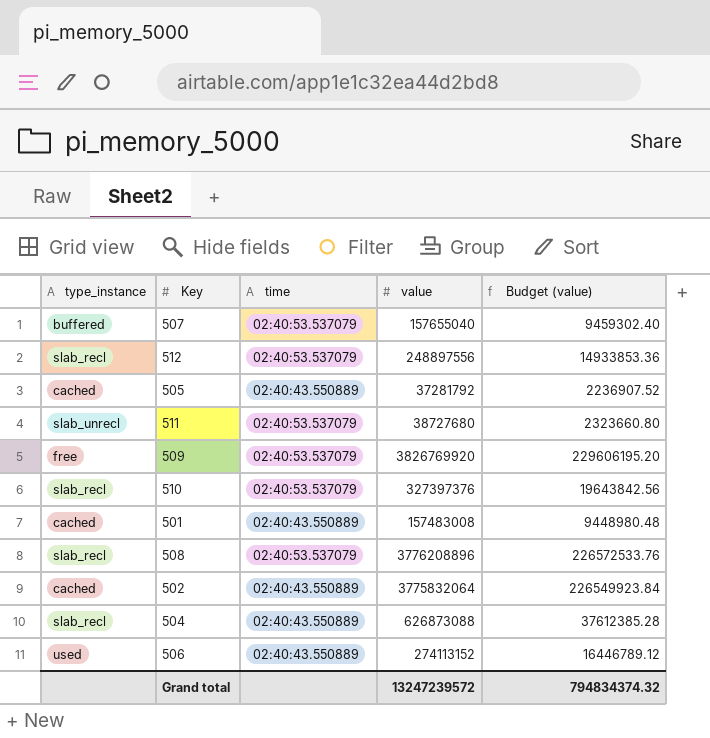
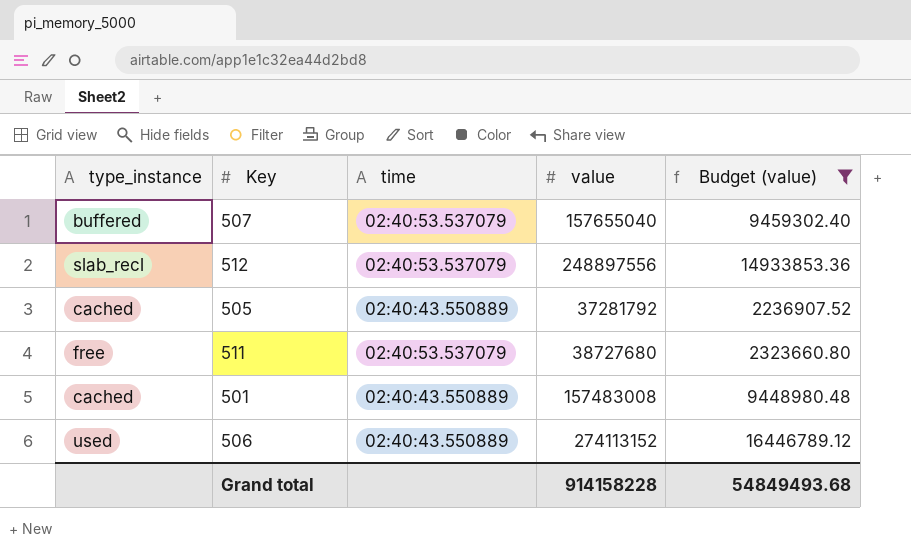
filter: none -> Budget (value) <= 16446789.12
511 | type_instance: slab_unrecl -> free
Grand total | value: 13247239572 -> 914158228
Grand total | Budget (value): 794834374.32 -> 54849493.68

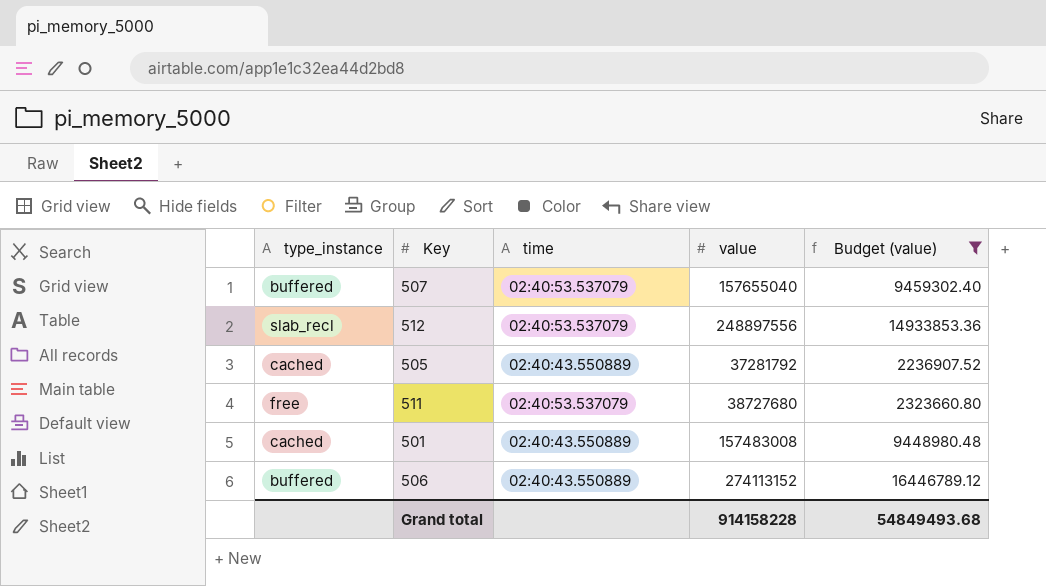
506 | type_instance: used -> buffered

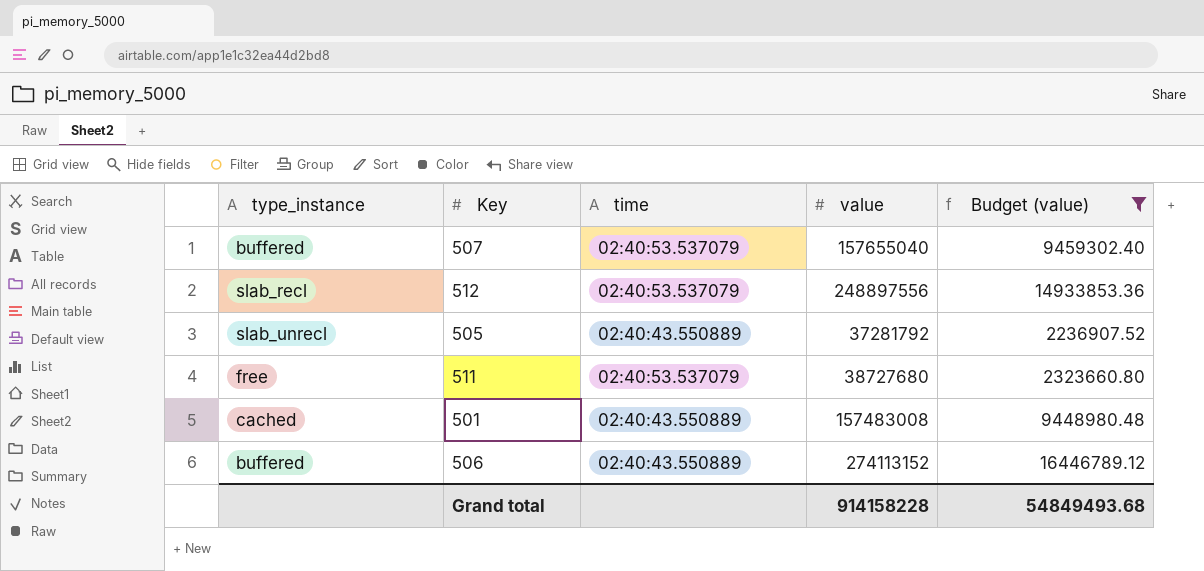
505 | type_instance: cached -> slab_unrecl

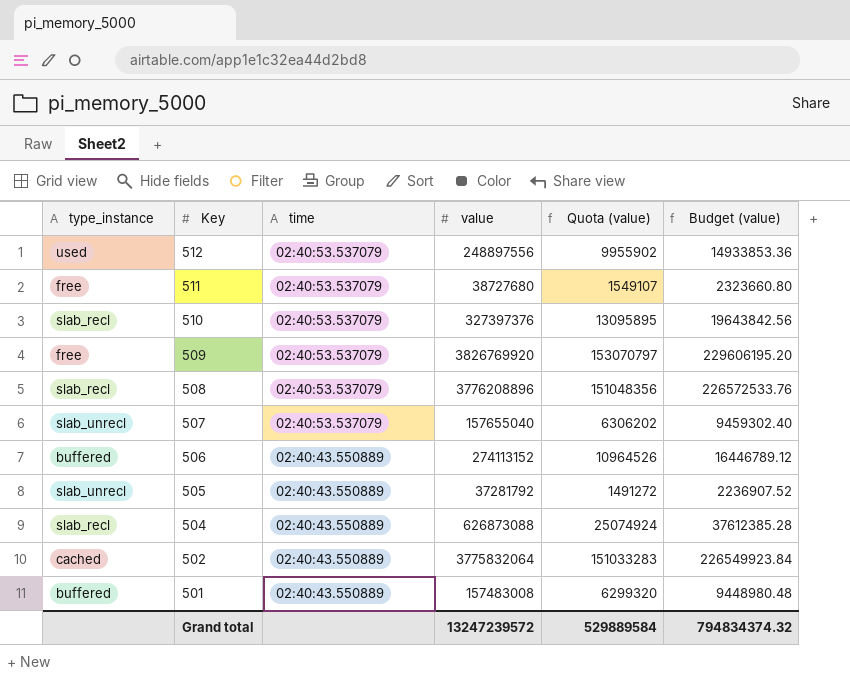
filter: Budget (value) <= 16446789.12 -> none
row order: none -> Key descending
column Quota (value) | formula: none -> [value] * 0.04
512 | type_instance: slab_recl -> used
507 | type_instance: buffered -> slab_unrecl
501 | type_instance: cached -> buffered
Grand total | value: 914158228 -> 13247239572
Grand total | Budget (value): 54849493.68 -> 794834374.32

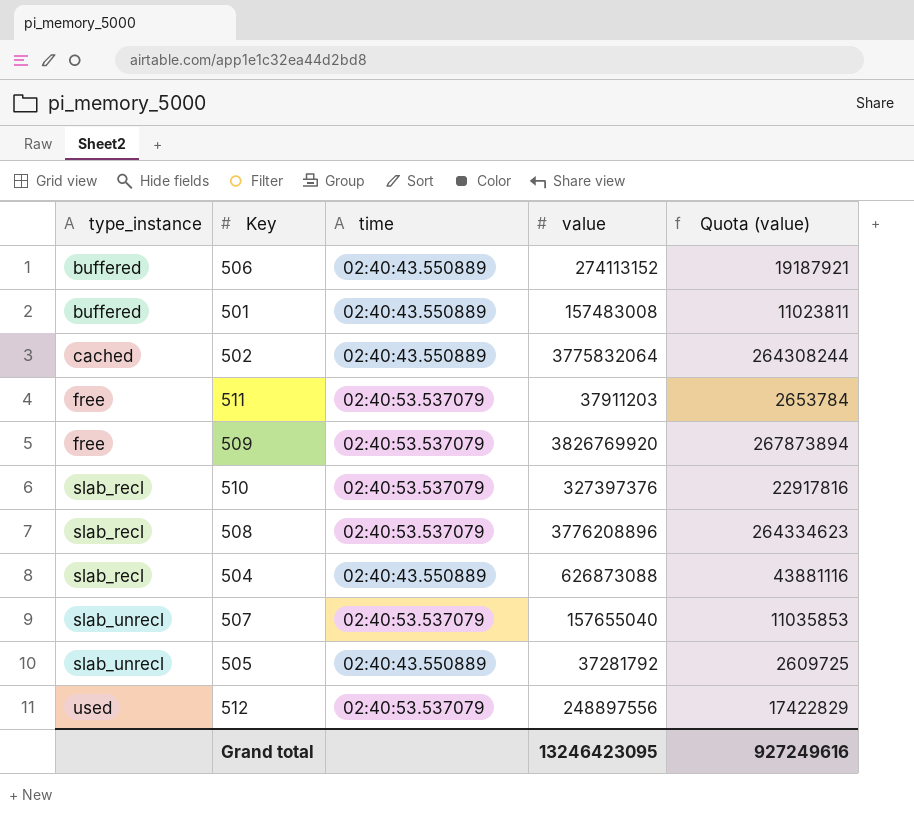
row order: Key descending -> type_instance ascending
column Budget (value) | formula: [value] * 0.06 -> none
column Quota (value) | formula: [value] * 0.04 -> [value] * 0.07
511 | value: 38727680 -> 37911203
Grand total | value: 13247239572 -> 13246423095
Grand total | Quota (value): 529889584 -> 927249616

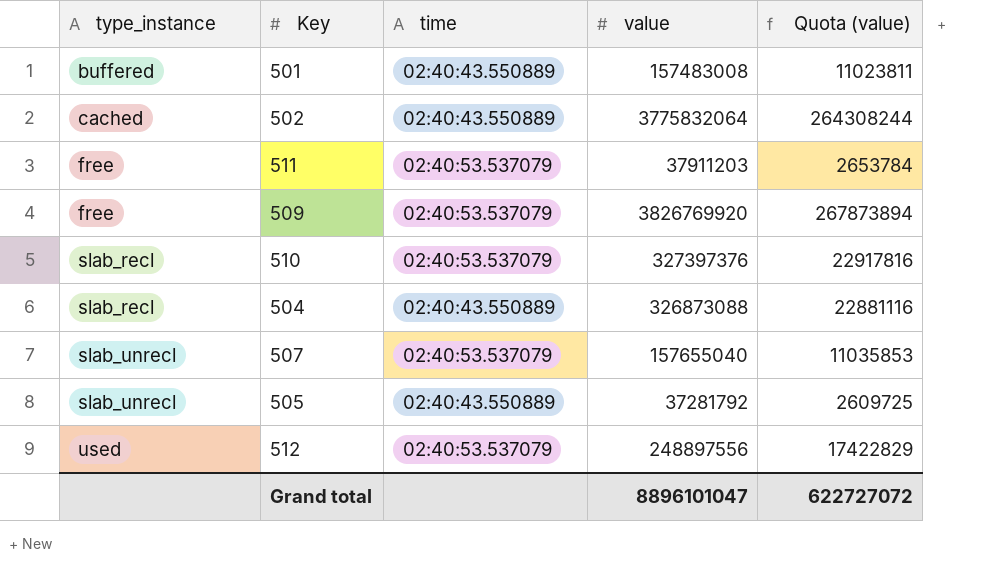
row 506: buffered | 02:40:43.550889 | 274113152 | 19187921 -> none
row 508: slab_recl | 02:40:53.537079 | 3776208896 | 264334623 -> none
504 | value: 626873088 -> 326873088
504 | Quota (value): 43881116 -> 22881116
Grand total | value: 13246423095 -> 8896101047
Grand total | Quota (value): 927249616 -> 622727072

